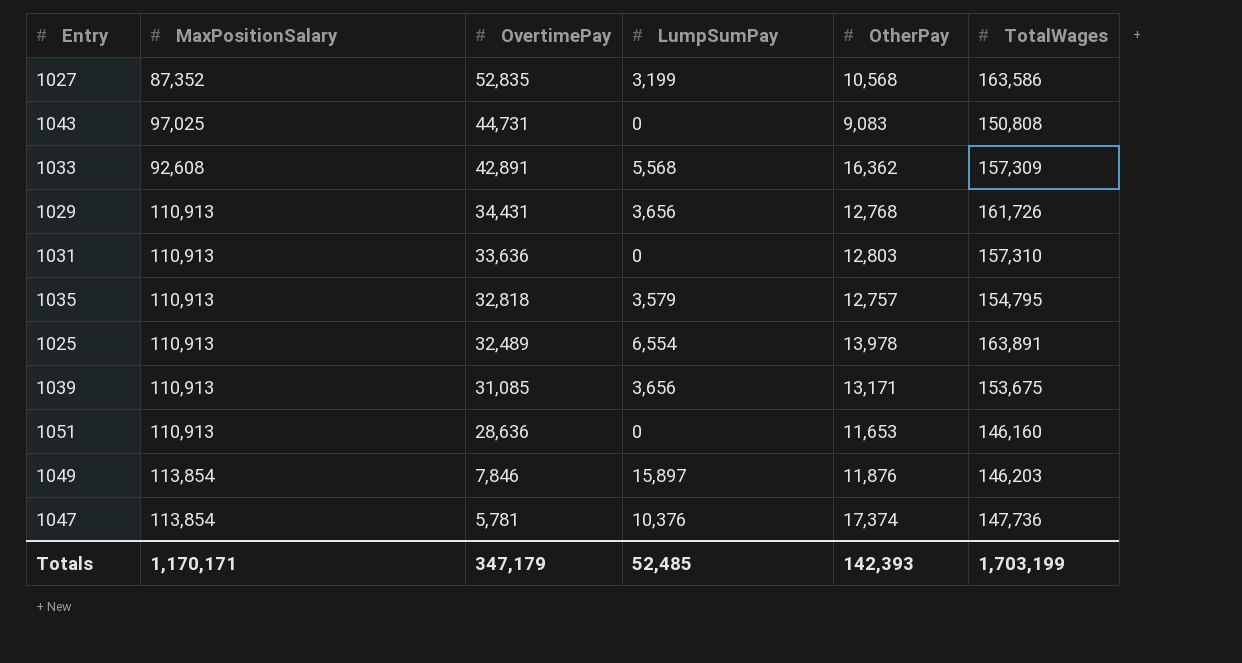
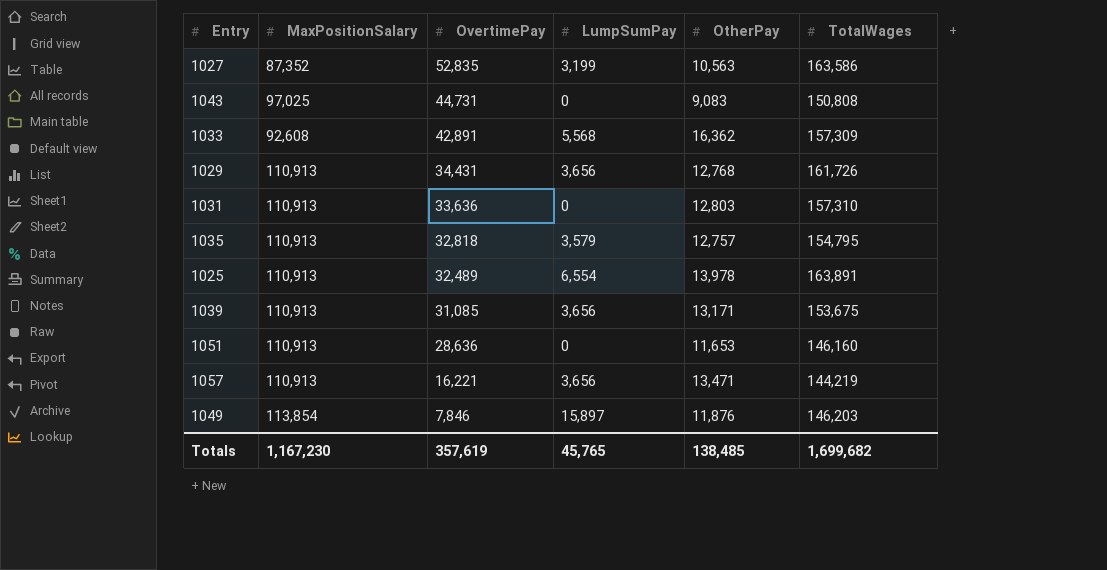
row 1047: 113,854 | 5,781 | 10,376 | 17,374 | 147,736 -> none
1027 | OtherPay: 10,568 -> 10,563
row 1057: none -> 110,913 | 16,221 | 3,656 | 13,471 | 144,219
Totals | MaxPositionSalary: 1,170,171 -> 1,167,230
Totals | OvertimePay: 347,179 -> 357,619
Totals | LumpSumPay: 52,485 -> 45,765
Totals | OtherPay: 142,393 -> 138,485
Totals | TotalWages: 1,703,199 -> 1,699,682

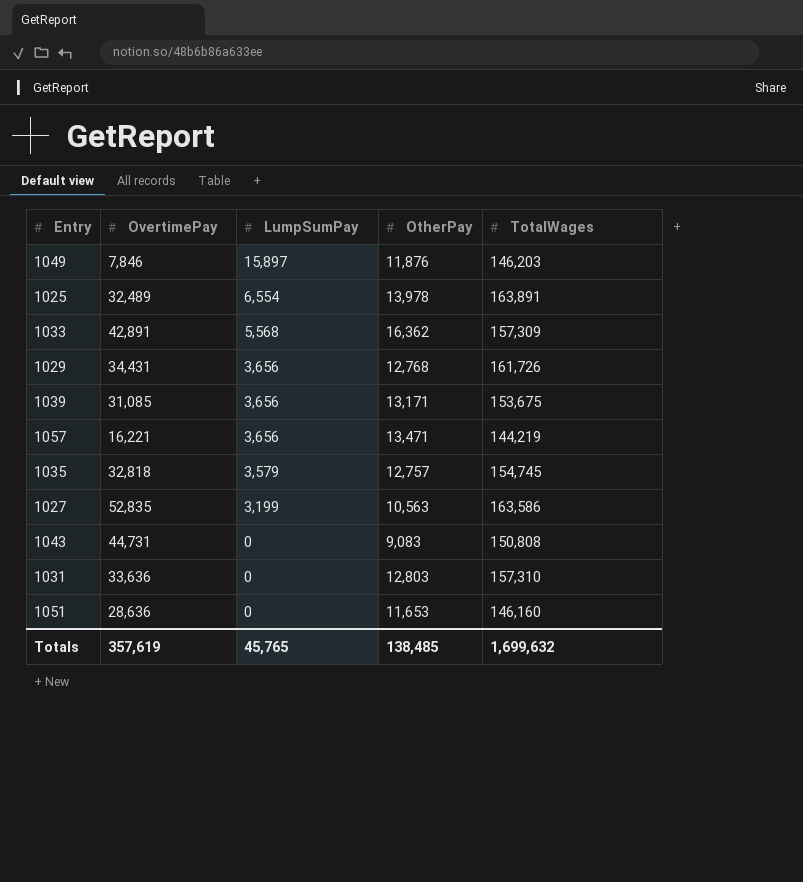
row order: OvertimePay descending -> LumpSumPay descending
column MaxPositionSalary | position: 2 -> none
1035 | TotalWages: 154,795 -> 154,745
Totals | TotalWages: 1,699,682 -> 1,699,632

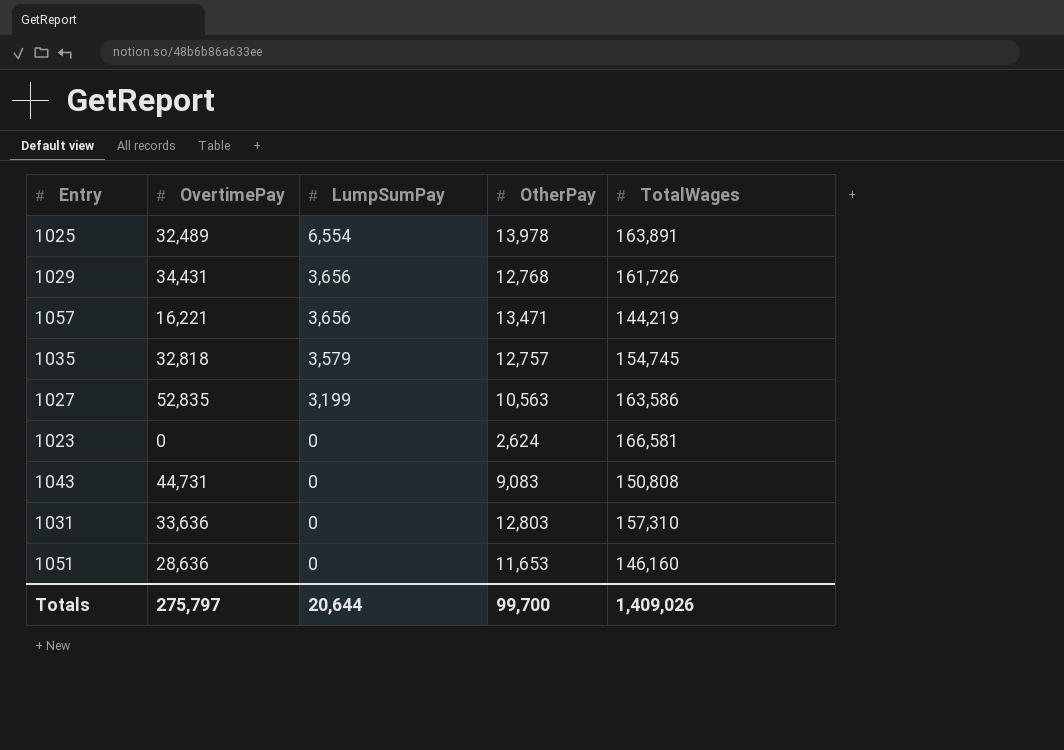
row 1049: 7,846 | 15,897 | 11,876 | 146,203 -> none
row 1033: 42,891 | 5,568 | 16,362 | 157,309 -> none
row 1039: 31,085 | 3,656 | 13,171 | 153,675 -> none
row 1023: none -> 0 | 0 | 2,624 | 166,581
Totals | OvertimePay: 357,619 -> 275,797
Totals | LumpSumPay: 45,765 -> 20,644
Totals | OtherPay: 138,485 -> 99,700
Totals | TotalWages: 1,699,632 -> 1,409,026

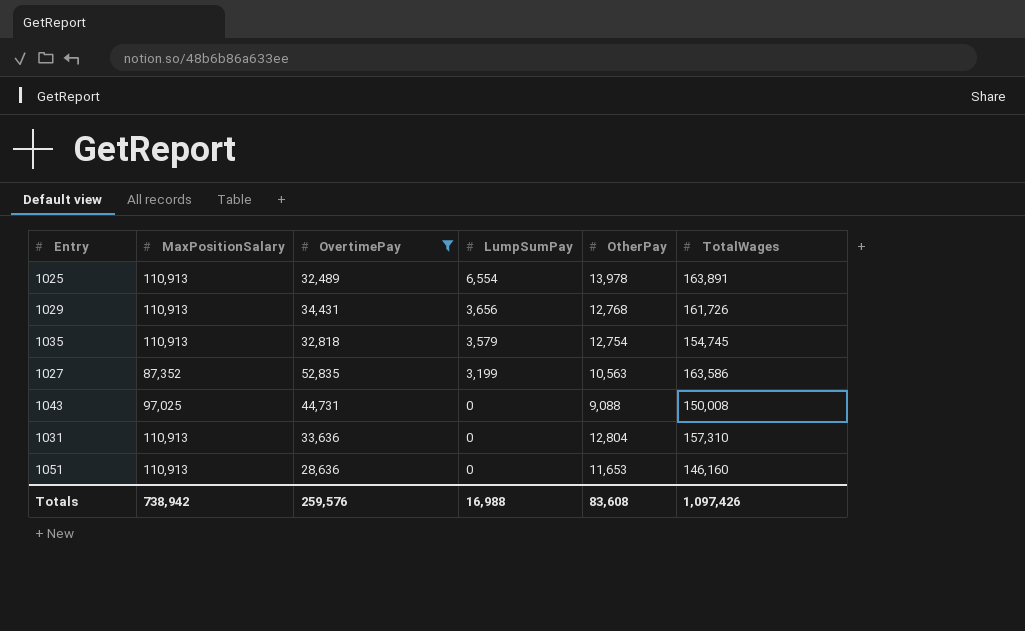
filter: none -> OvertimePay >= 28,636
column MaxPositionSalary | position: none -> 2
1035 | OtherPay: 12,757 -> 12,754
1043 | OtherPay: 9,083 -> 9,088
1043 | TotalWages: 150,808 -> 150,008
1031 | OtherPay: 12,803 -> 12,804
Totals | OvertimePay: 275,797 -> 259,576
Totals | LumpSumPay: 20,644 -> 16,988
Totals | OtherPay: 99,700 -> 83,608
Totals | TotalWages: 1,409,026 -> 1,097,426

